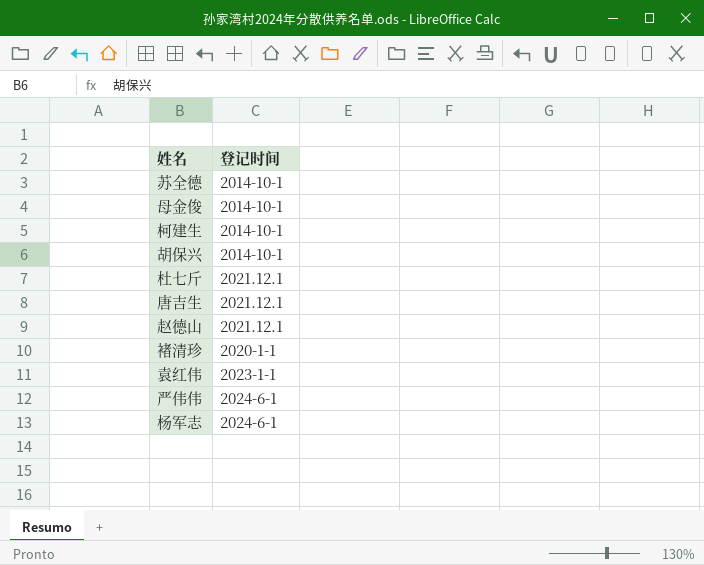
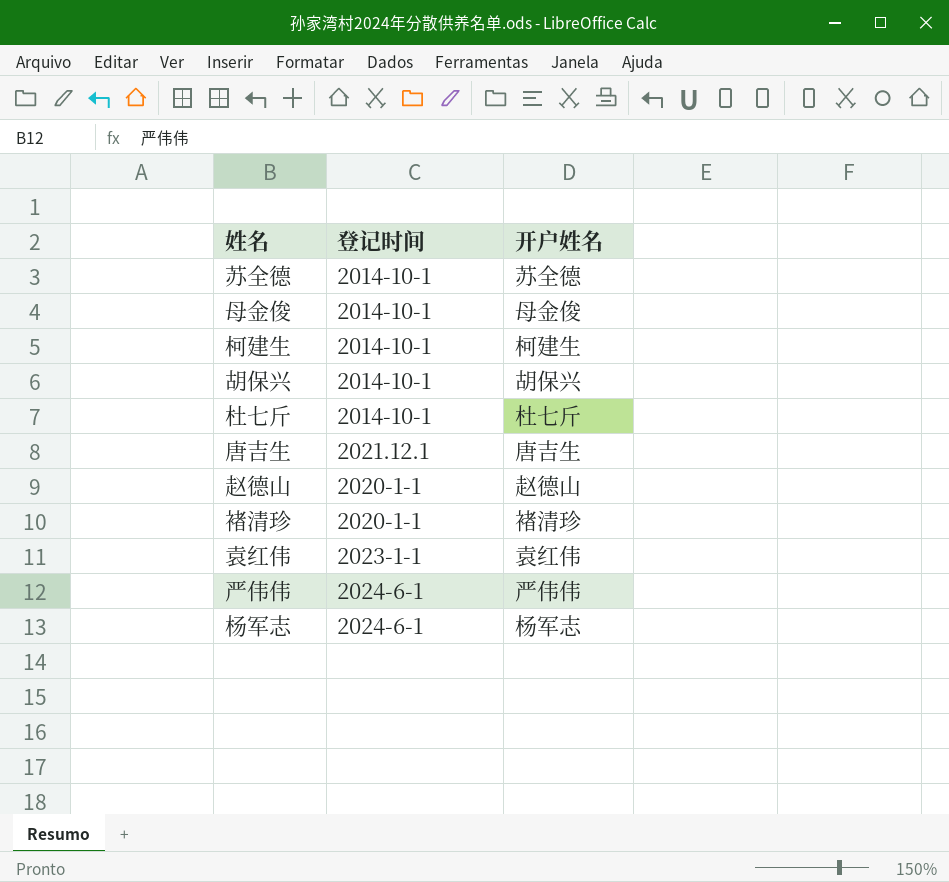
column 开户姓名 | position: none -> 3
杜七斤 | 登记时间: 2021.12.1 -> 2014-10-1
赵德山 | 登记时间: 2021.12.1 -> 2020-1-1

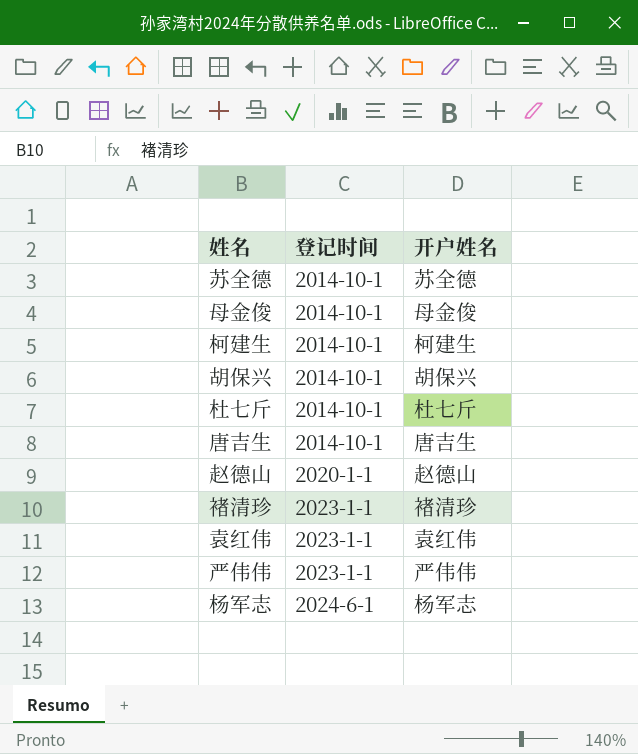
唐吉生 | 登记时间: 2021.12.1 -> 2014-10-1
褚清珍 | 登记时间: 2020-1-1 -> 2023-1-1
严伟伟 | 登记时间: 2024-6-1 -> 2023-1-1

